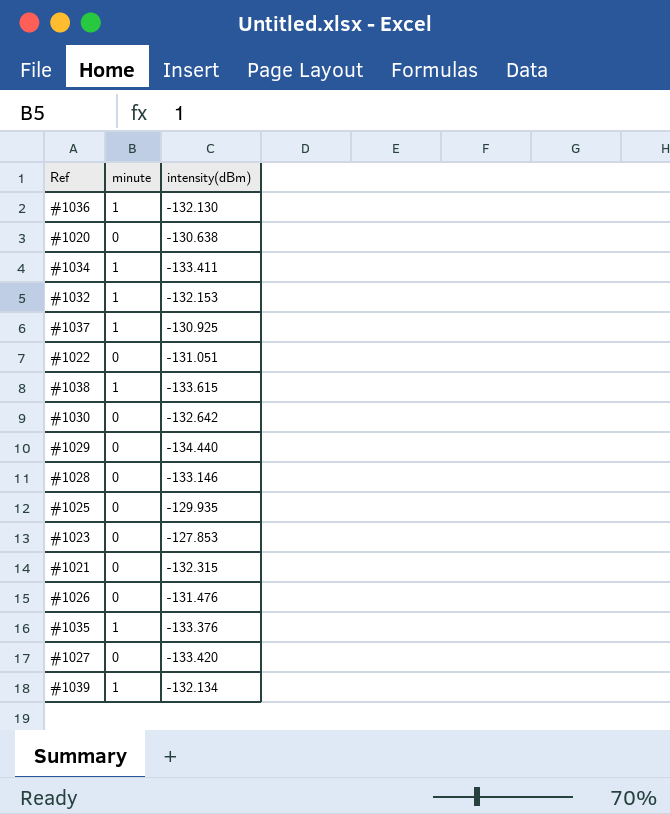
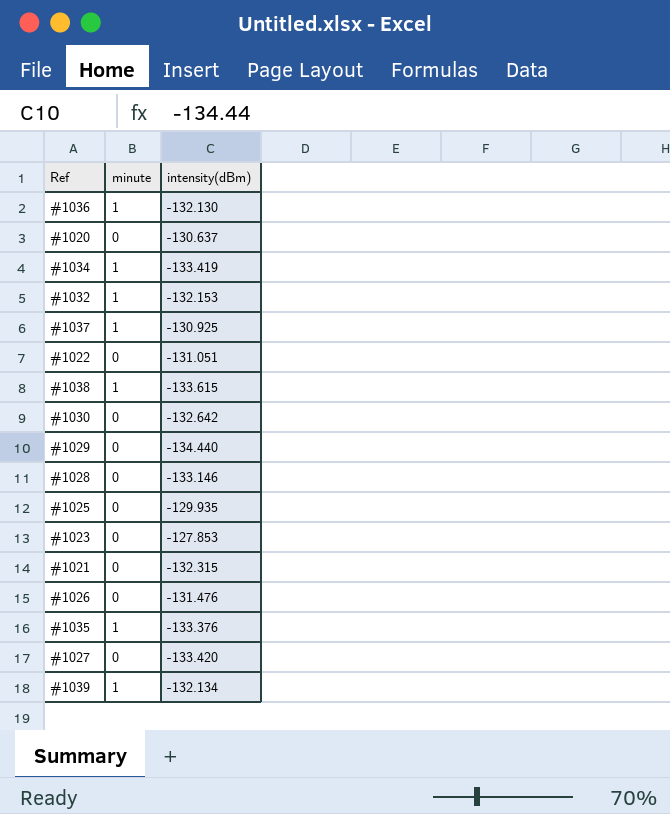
#1020 | intensity(dBm): -130.638 -> -130.637
#1034 | intensity(dBm): -133.411 -> -133.419

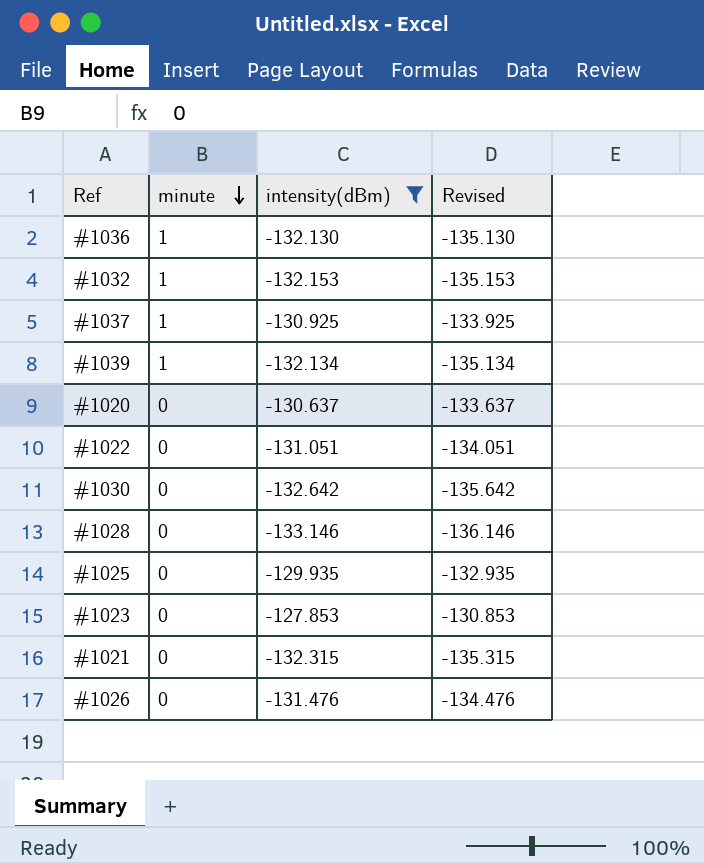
filter: none -> intensity(dBm) >= -133.146
row order: none -> minute descending
column Revised | formula: none -> [intensity(dBm)] - 3

